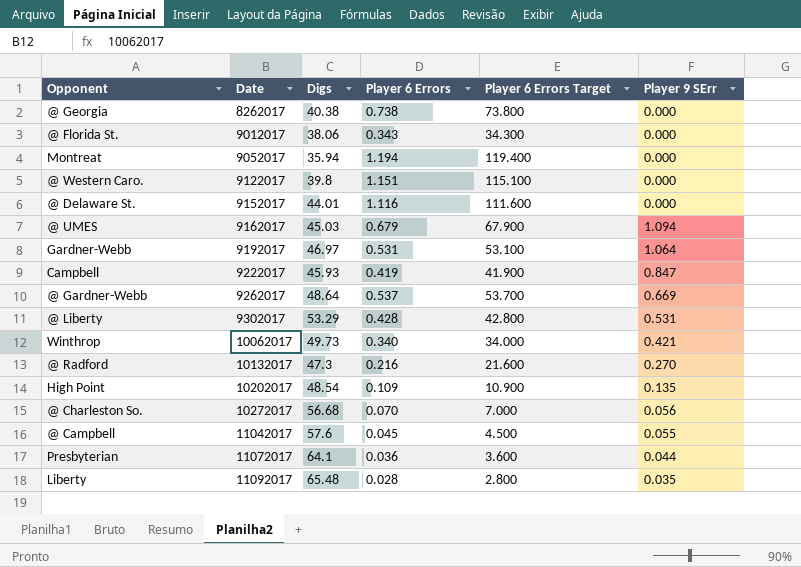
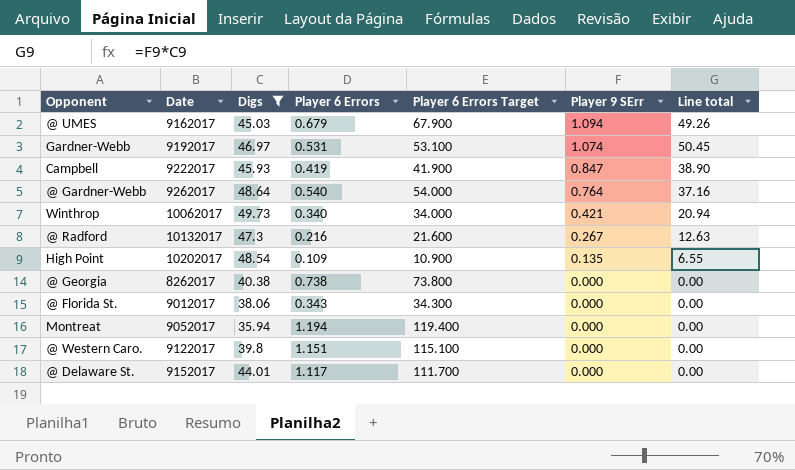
filter: none -> Digs <= 49.73
row order: Date ascending -> Player 9 SErr descending
column Line total | formula: none -> [Digs] * [Player 9 SErr]
Gardner-Webb | Player 9 SErr: 1.064 -> 1.074
@ Gardner-Webb | Player 6 Errors: 0.537 -> 0.540
@ Gardner-Webb | Player 6 Errors Target: 53.700 -> 54.000
@ Gardner-Webb | Player 9 SErr: 0.669 -> 0.764
@ Radford | Player 9 SErr: 0.270 -> 0.267
@ Delaware St. | Player 6 Errors: 1.116 -> 1.117
@ Delaware St. | Player 6 Errors Target: 111.600 -> 111.700

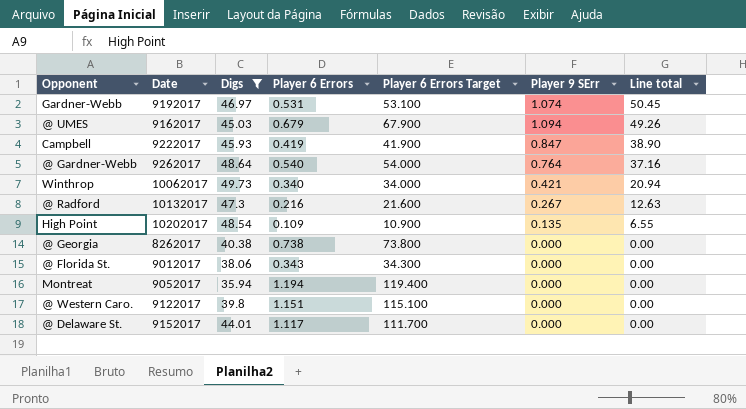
row order: Player 9 SErr descending -> Line total descending

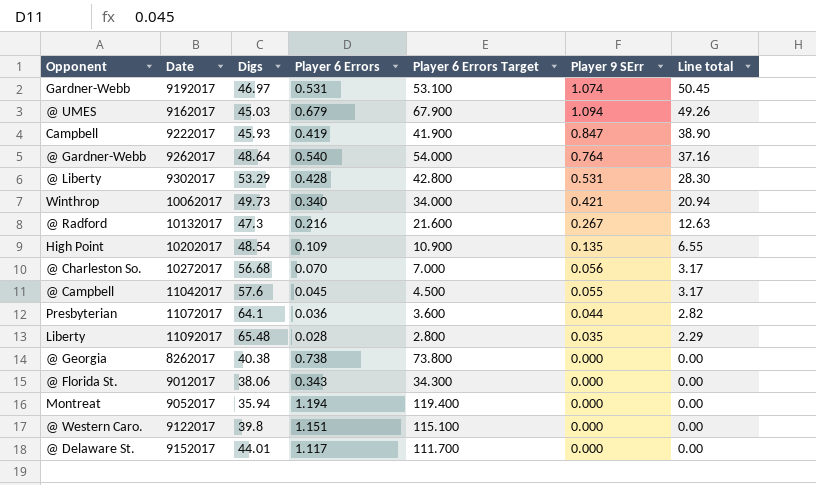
filter: Digs <= 49.73 -> none

